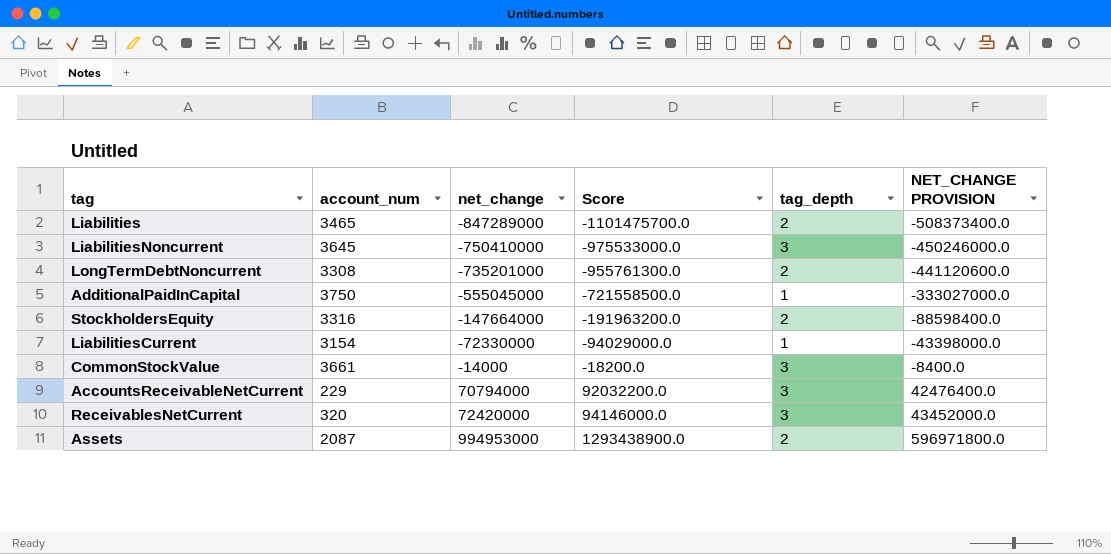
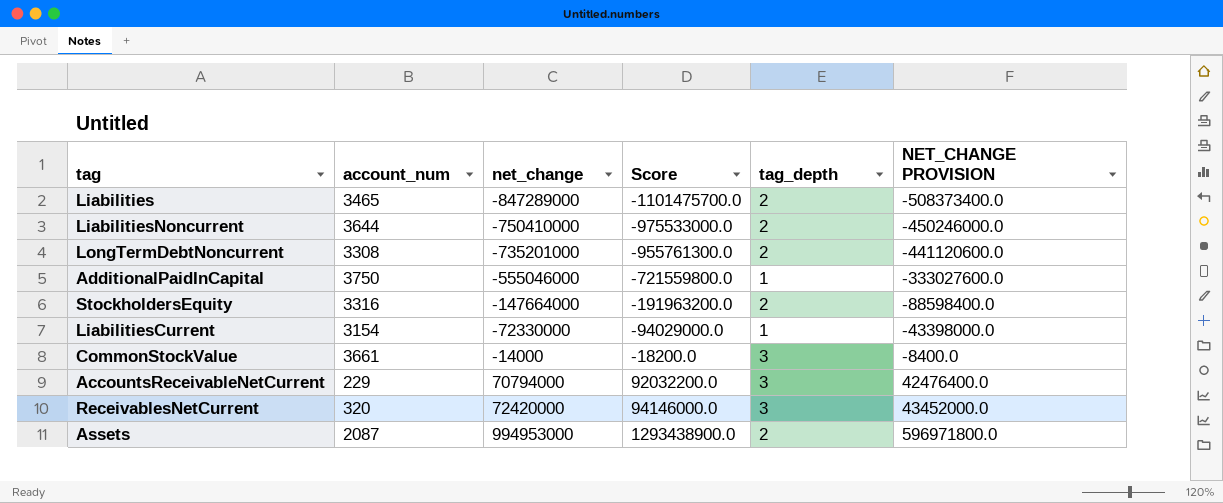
LiabilitiesNoncurrent | account_num: 3645 -> 3644
LiabilitiesNoncurrent | tag_depth: 3 -> 2
AdditionalPaidInCapital | net_change: -555045000 -> -555046000
AdditionalPaidInCapital | Score: -721558500.0 -> -721559800.0
AdditionalPaidInCapital | NET_CHANGE PROVISION: -333027000.0 -> -333027600.0

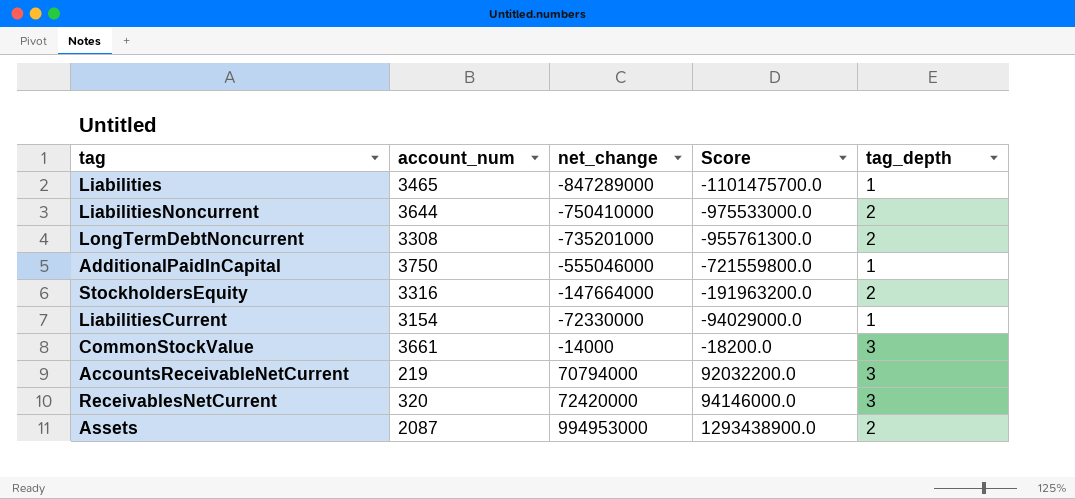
column NET_CHANGE PROVISION | formula: [net_change] * 0.6 -> none
Liabilities | tag_depth: 2 -> 1
AccountsReceivableNetCurrent | account_num: 229 -> 219

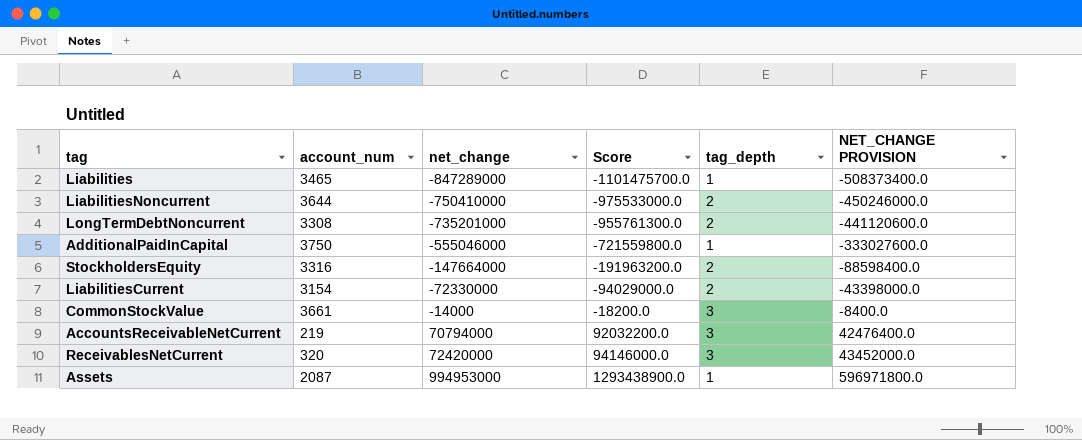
column NET_CHANGE PROVISION | formula: none -> [net_change] * 0.6
LiabilitiesCurrent | tag_depth: 1 -> 2
Assets | tag_depth: 2 -> 1

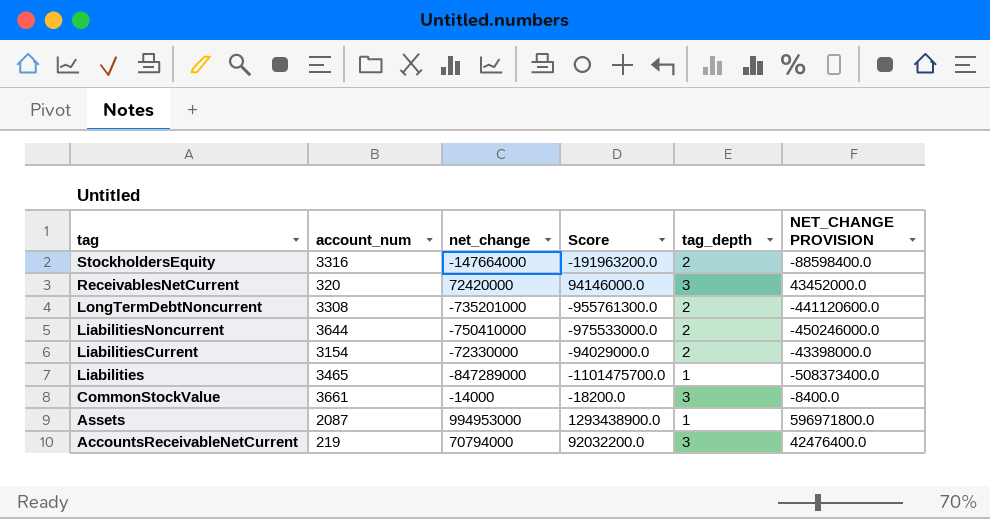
row order: net_change ascending -> tag descending
row AdditionalPaidInCapital: 3750 | -555046000 | -721559800.0 | 1 | -333027600.0 -> none

